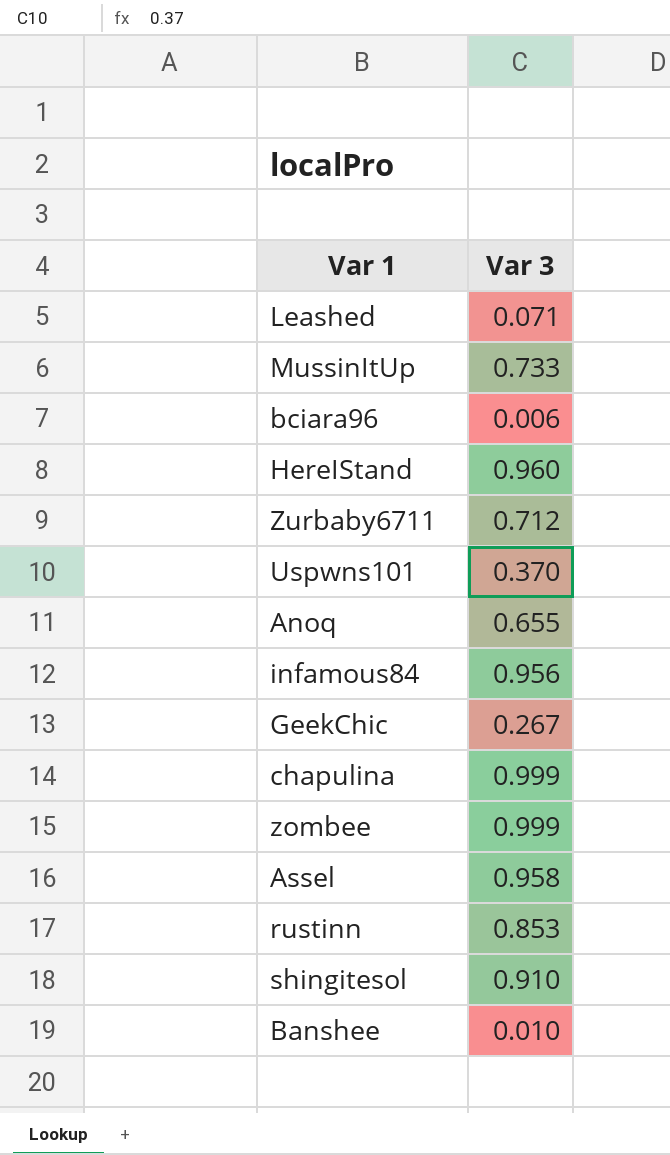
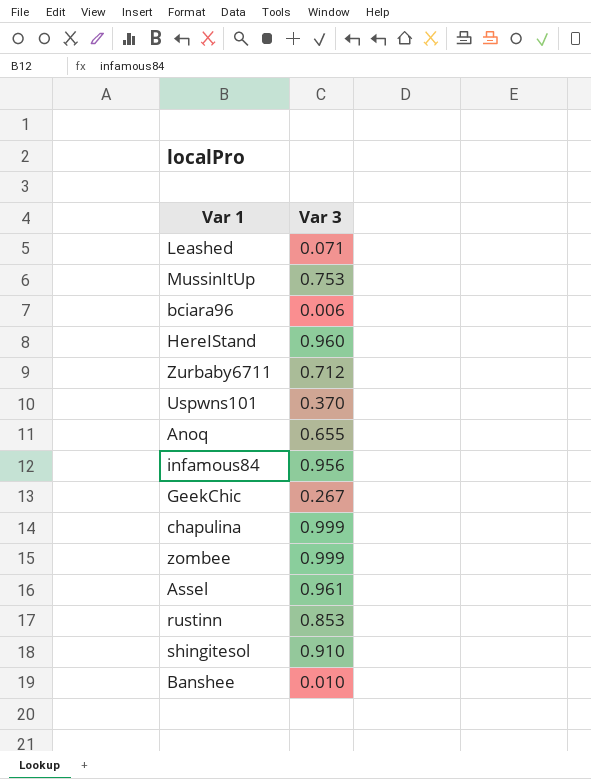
MussinItUp | Var 3: 0.733 -> 0.753
Assel | Var 3: 0.958 -> 0.961

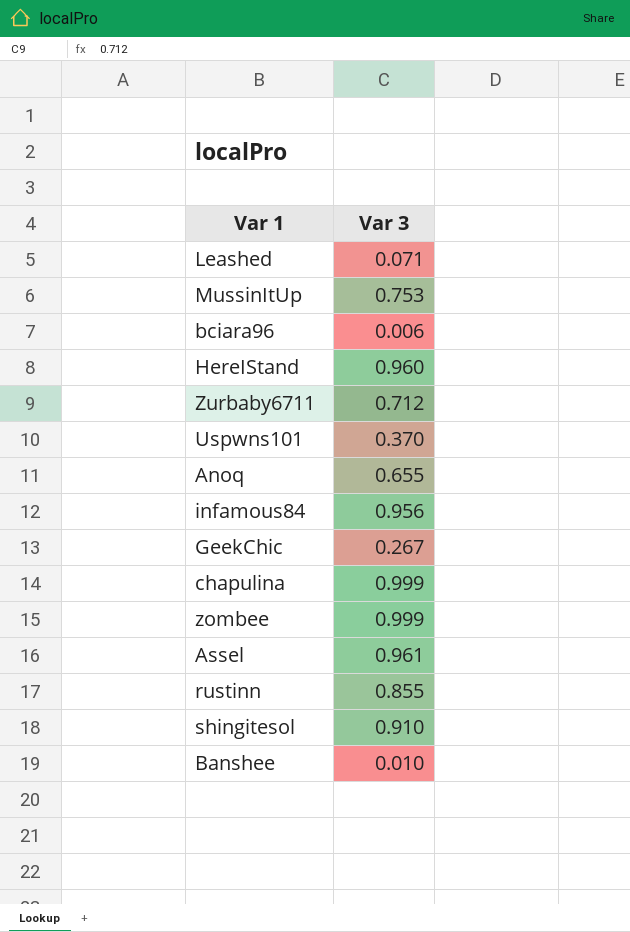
rustinn | Var 3: 0.853 -> 0.855

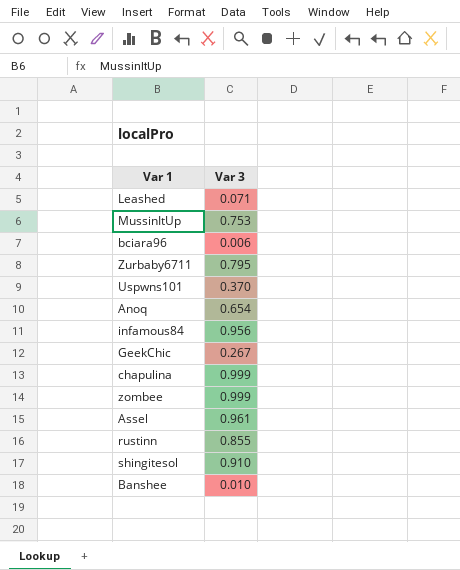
row HereIStand: 0.960 -> none
Zurbaby6711 | Var 3: 0.712 -> 0.795
Anoq | Var 3: 0.655 -> 0.654

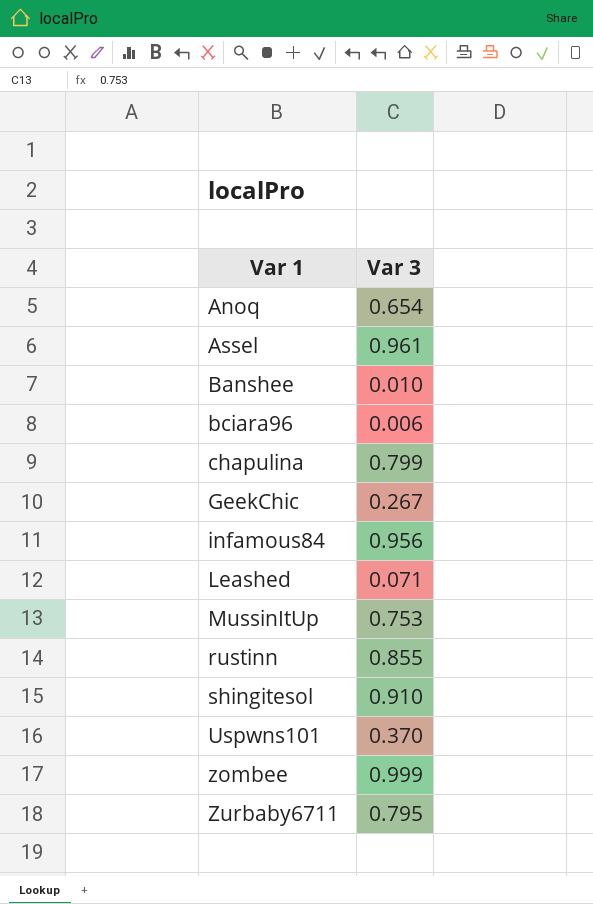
row order: none -> Var 1 ascending
chapulina | Var 3: 0.999 -> 0.799

